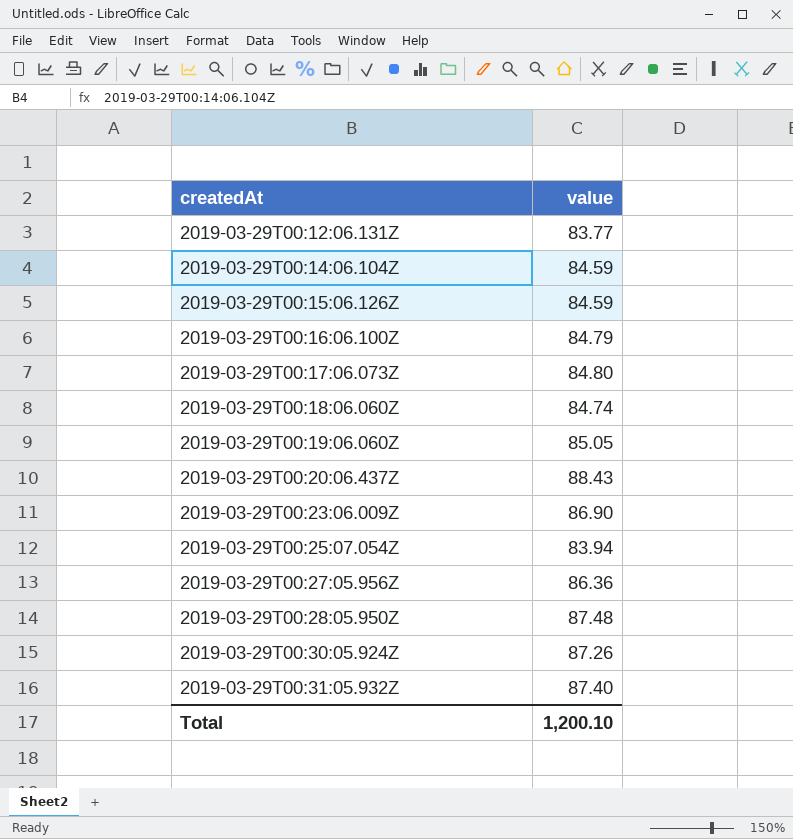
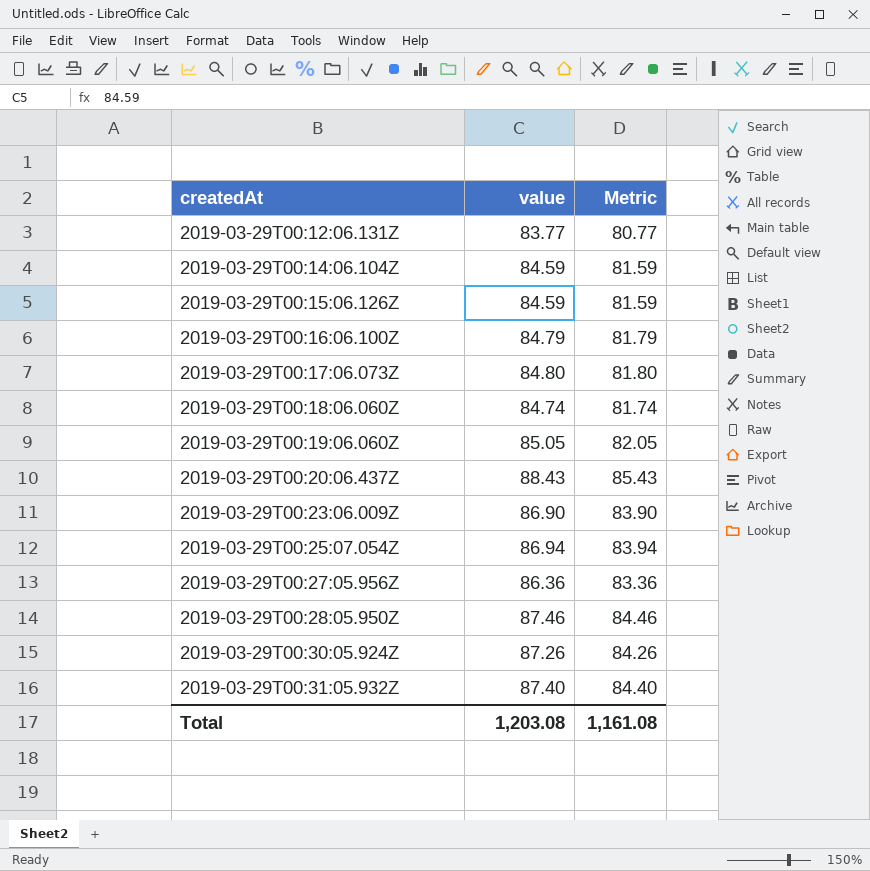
column Metric | formula: none -> [value] - 3
2019-03-29T00:25:07.054Z | value: 83.94 -> 86.94
2019-03-29T00:28:05.950Z | value: 87.48 -> 87.46
Total | value: 1,200.10 -> 1,203.08

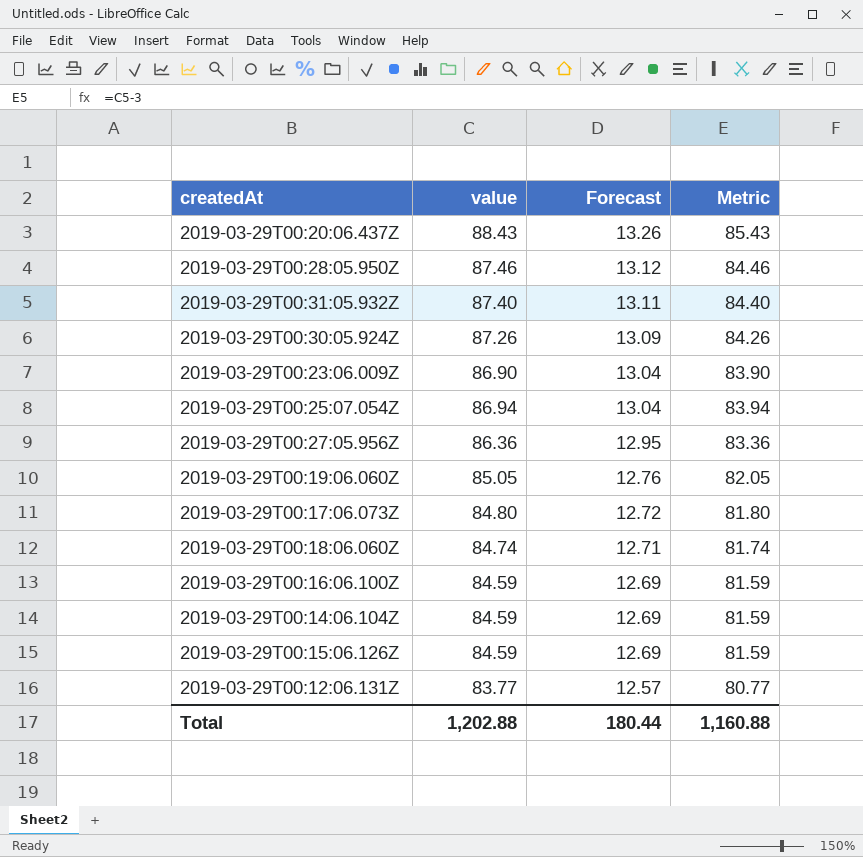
row order: createdAt ascending -> Forecast descending
column Forecast | formula: none -> [value] * 0.15
2019-03-29T00:16:06.100Z | value: 84.79 -> 84.59
2019-03-29T00:16:06.100Z | Metric: 81.79 -> 81.59
Total | value: 1,203.08 -> 1,202.88
Total | Metric: 1,161.08 -> 1,160.88

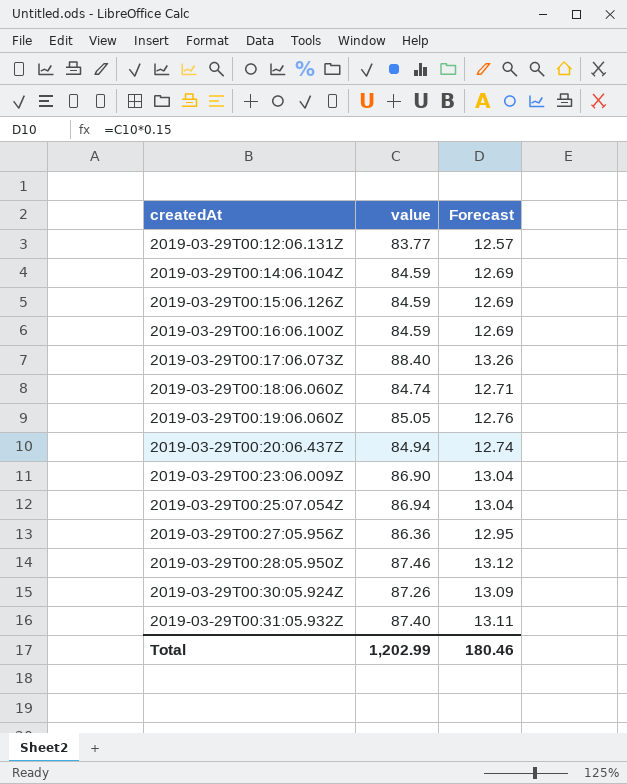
row order: Forecast descending -> createdAt ascending
column Metric | formula: [value] - 3 -> none
2019-03-29T00:17:06.073Z | value: 84.80 -> 88.40
2019-03-29T00:17:06.073Z | Forecast: 12.72 -> 13.26
2019-03-29T00:20:06.437Z | value: 88.43 -> 84.94
2019-03-29T00:20:06.437Z | Forecast: 13.26 -> 12.74
Total | value: 1,202.88 -> 1,202.99
Total | Forecast: 180.44 -> 180.46

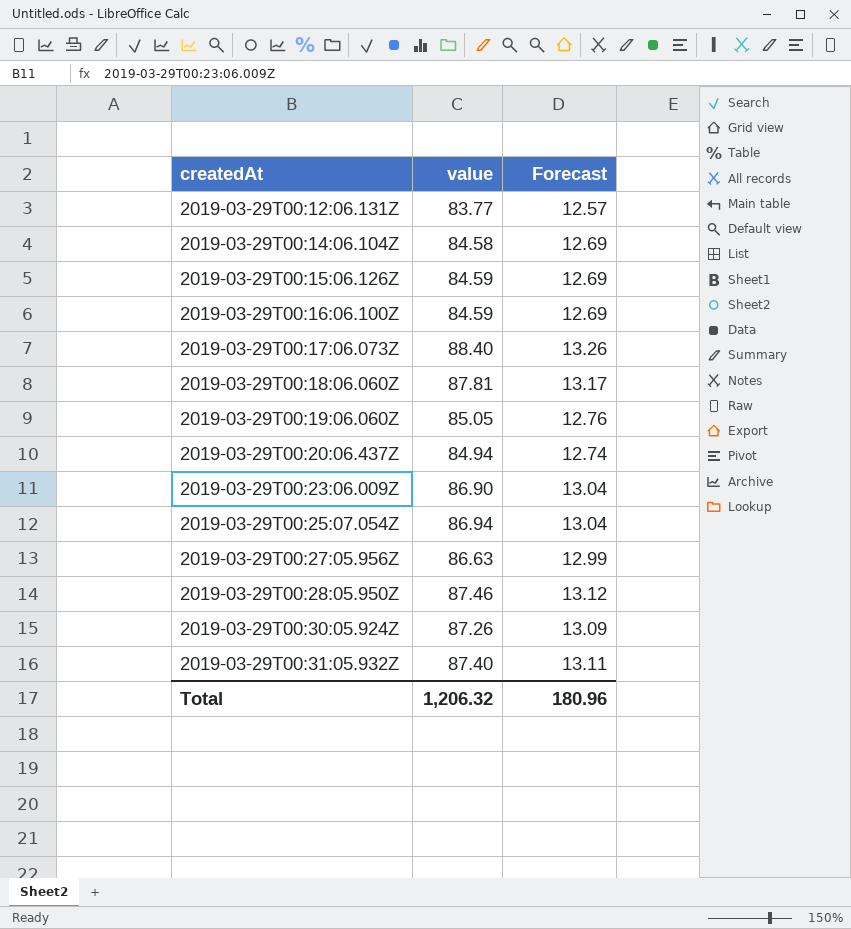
2019-03-29T00:14:06.104Z | value: 84.59 -> 84.58
2019-03-29T00:18:06.060Z | value: 84.74 -> 87.81
2019-03-29T00:18:06.060Z | Forecast: 12.71 -> 13.17
2019-03-29T00:27:05.956Z | value: 86.36 -> 86.63
2019-03-29T00:27:05.956Z | Forecast: 12.95 -> 12.99
Total | value: 1,202.99 -> 1,206.32
Total | Forecast: 180.46 -> 180.96

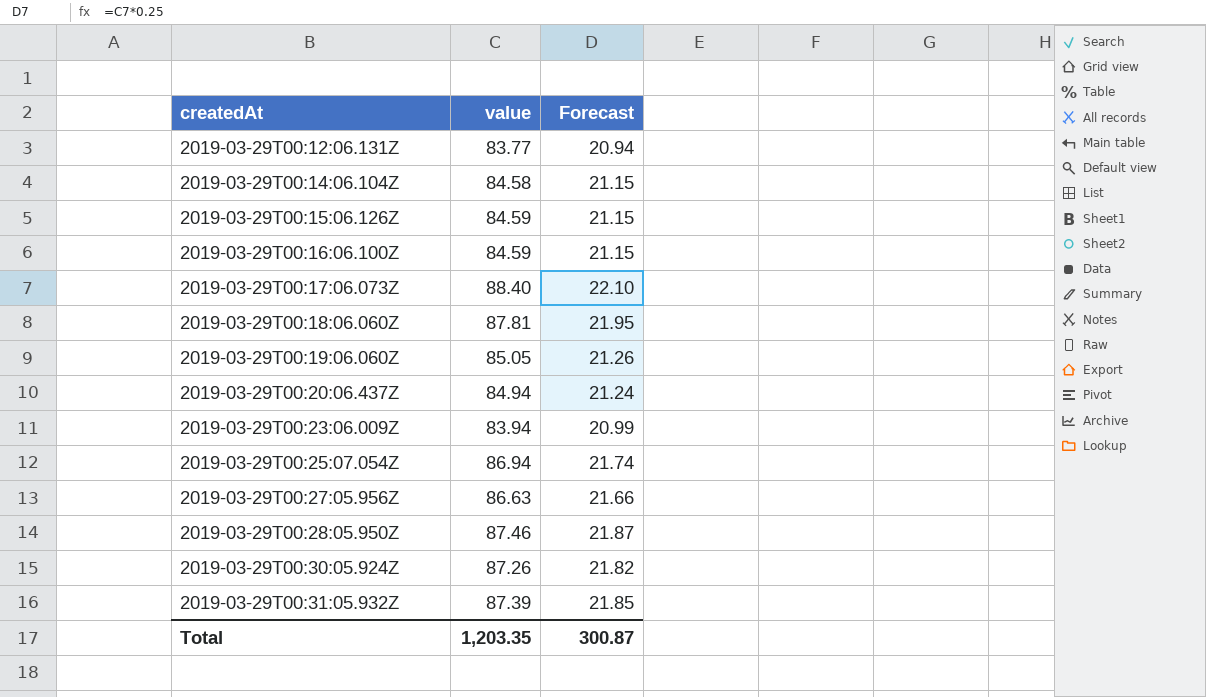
column Forecast | formula: [value] * 0.15 -> [value] * 0.25
2019-03-29T00:23:06.009Z | value: 86.90 -> 83.94
2019-03-29T00:31:05.932Z | value: 87.40 -> 87.39
Total | value: 1,206.32 -> 1,203.35
Total | Forecast: 180.96 -> 300.87

